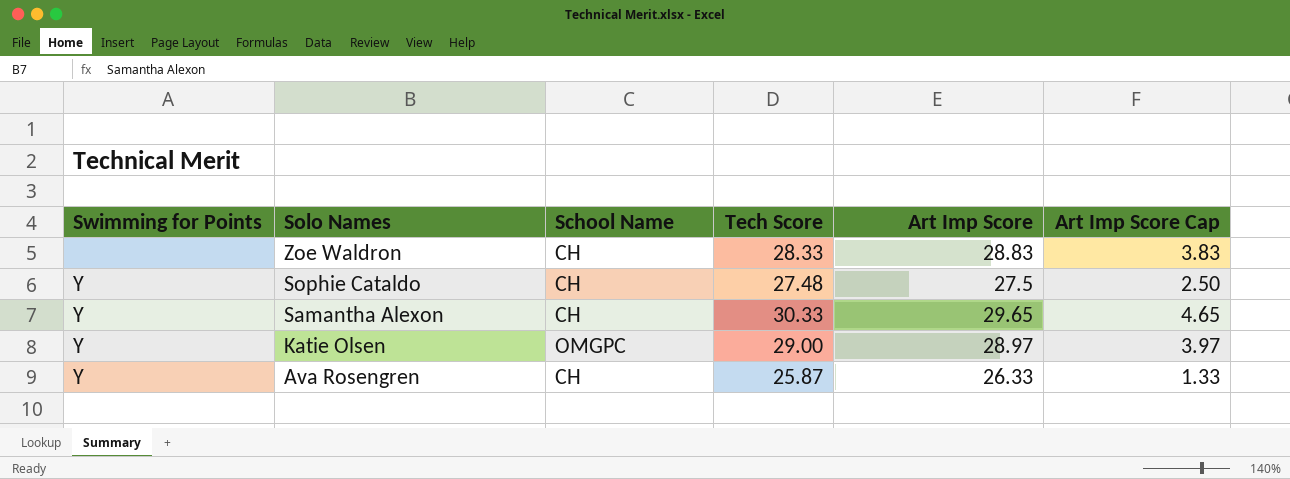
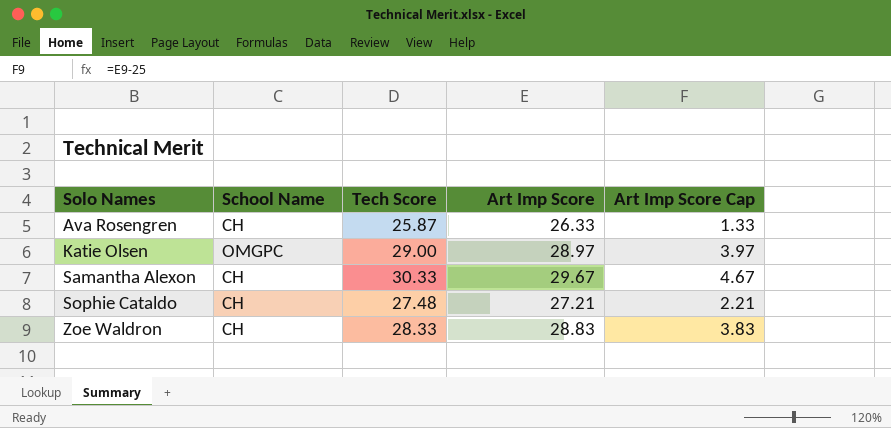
row order: Solo Names descending -> Solo Names ascending
column Swimming for Points | position: 1 -> none
Samantha Alexon | Art Imp Score: 29.65 -> 29.67
Samantha Alexon | Art Imp Score Cap: 4.65 -> 4.67
Sophie Cataldo | Art Imp Score: 27.5 -> 27.21
Sophie Cataldo | Art Imp Score Cap: 2.50 -> 2.21

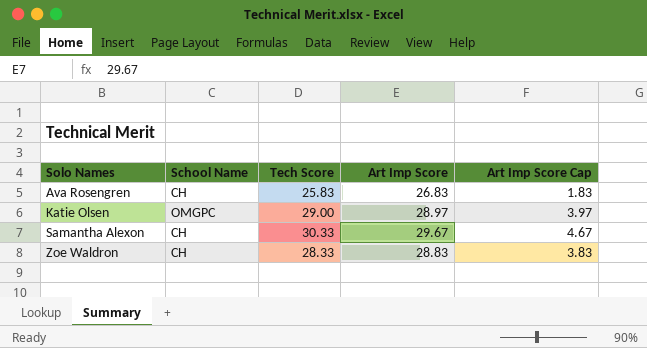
row Sophie Cataldo: CH | 27.48 | 27.21 | 2.21 -> none
Ava Rosengren | Tech Score: 25.87 -> 25.83
Ava Rosengren | Art Imp Score: 26.33 -> 26.83
Ava Rosengren | Art Imp Score Cap: 1.33 -> 1.83

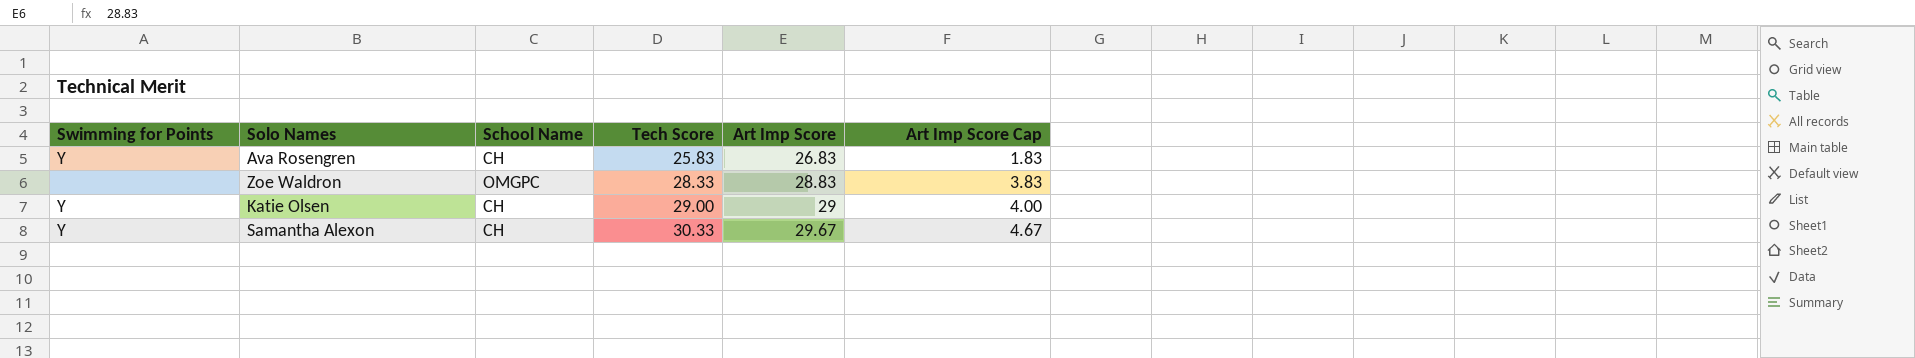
row order: Solo Names ascending -> Tech Score ascending
column Swimming for Points | position: none -> 1
Zoe Waldron | School Name: CH -> OMGPC
Katie Olsen | School Name: OMGPC -> CH
Katie Olsen | Art Imp Score: 28.97 -> 29
Katie Olsen | Art Imp Score Cap: 3.97 -> 4.00

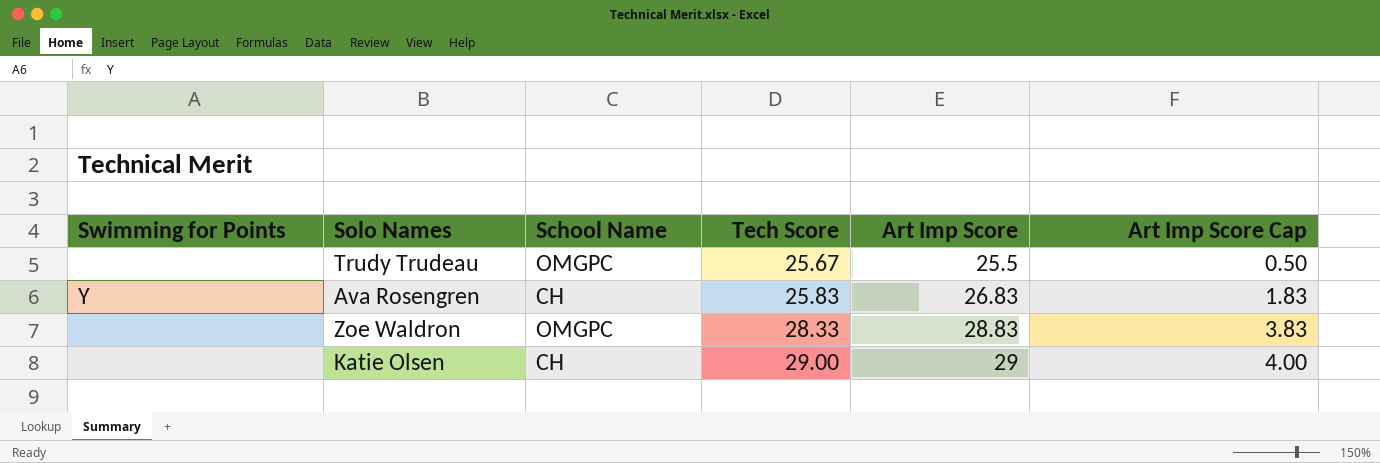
row Samantha Alexon: Y | CH | 30.33 | 29.67 | 4.67 -> none
row Trudy Trudeau: none -> none | OMGPC | 25.67 | 25.5 | 0.50
Katie Olsen | Swimming for Points: Y -> none

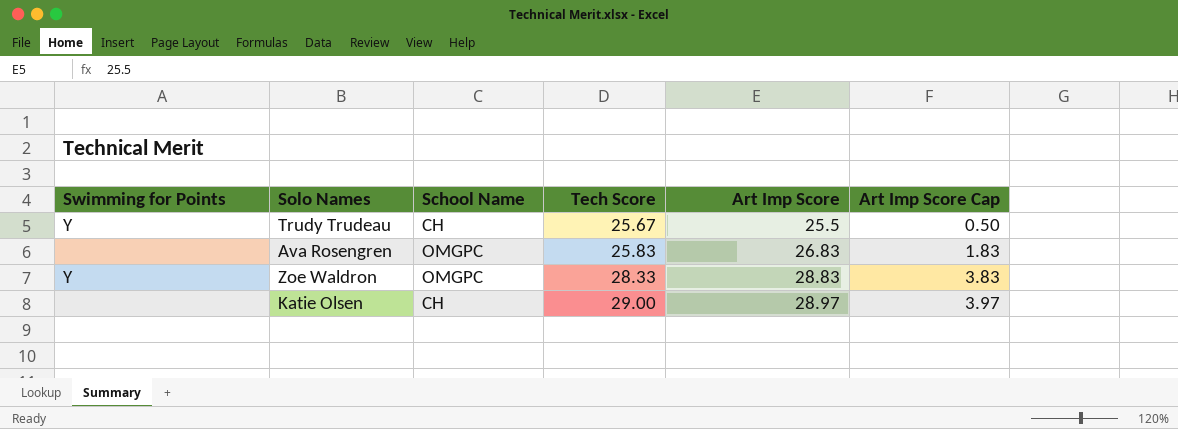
Trudy Trudeau | Swimming for Points: none -> Y
Trudy Trudeau | School Name: OMGPC -> CH
Ava Rosengren | Swimming for Points: Y -> none
Ava Rosengren | School Name: CH -> OMGPC
Zoe Waldron | Swimming for Points: none -> Y
Katie Olsen | Art Imp Score: 29 -> 28.97
Katie Olsen | Art Imp Score Cap: 4.00 -> 3.97

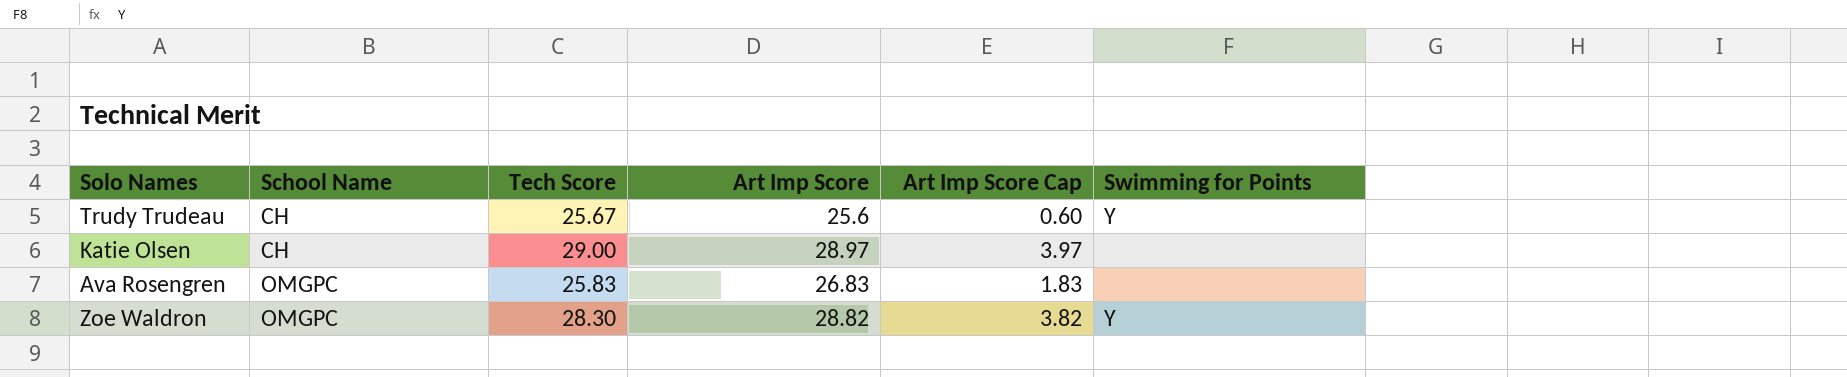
row order: Tech Score ascending -> School Name ascending
column Swimming for Points | position: 1 -> 6
Trudy Trudeau | Art Imp Score: 25.5 -> 25.6
Trudy Trudeau | Art Imp Score Cap: 0.50 -> 0.60
Zoe Waldron | Tech Score: 28.33 -> 28.30
Zoe Waldron | Art Imp Score: 28.83 -> 28.82
Zoe Waldron | Art Imp Score Cap: 3.83 -> 3.82

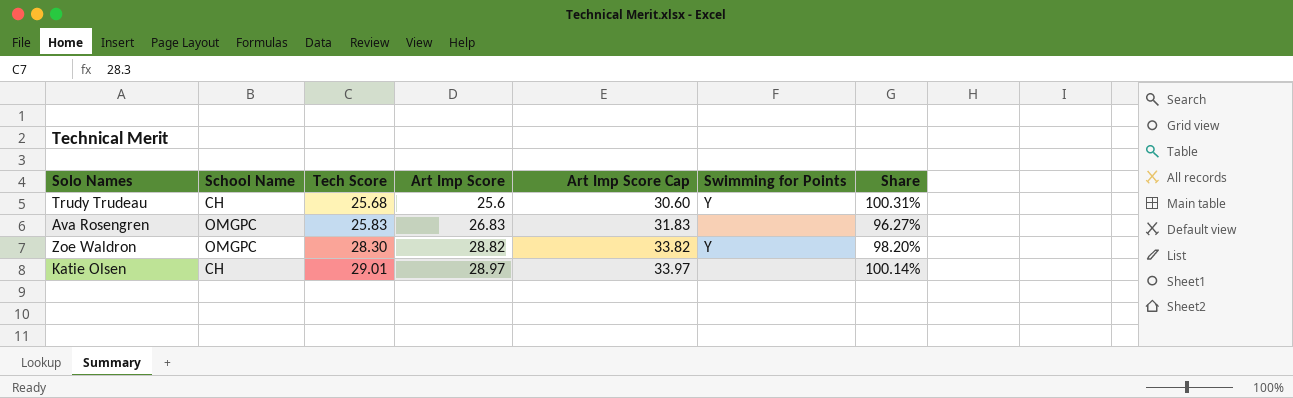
row order: School Name ascending -> Tech Score ascending
column Art Imp Score Cap | formula: [Art Imp Score] - 25 -> [Art Imp Score] + 5
column Share | formula: none -> [Tech Score] / [Art Imp Score]
Trudy Trudeau | Tech Score: 25.67 -> 25.68
Katie Olsen | Tech Score: 29.00 -> 29.01

